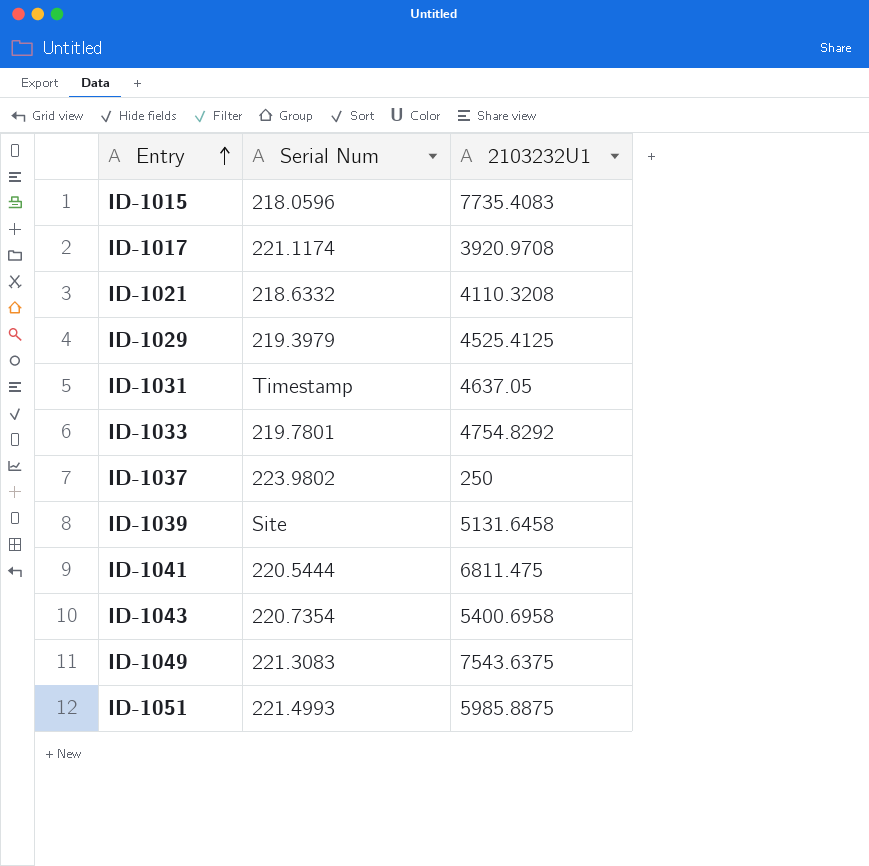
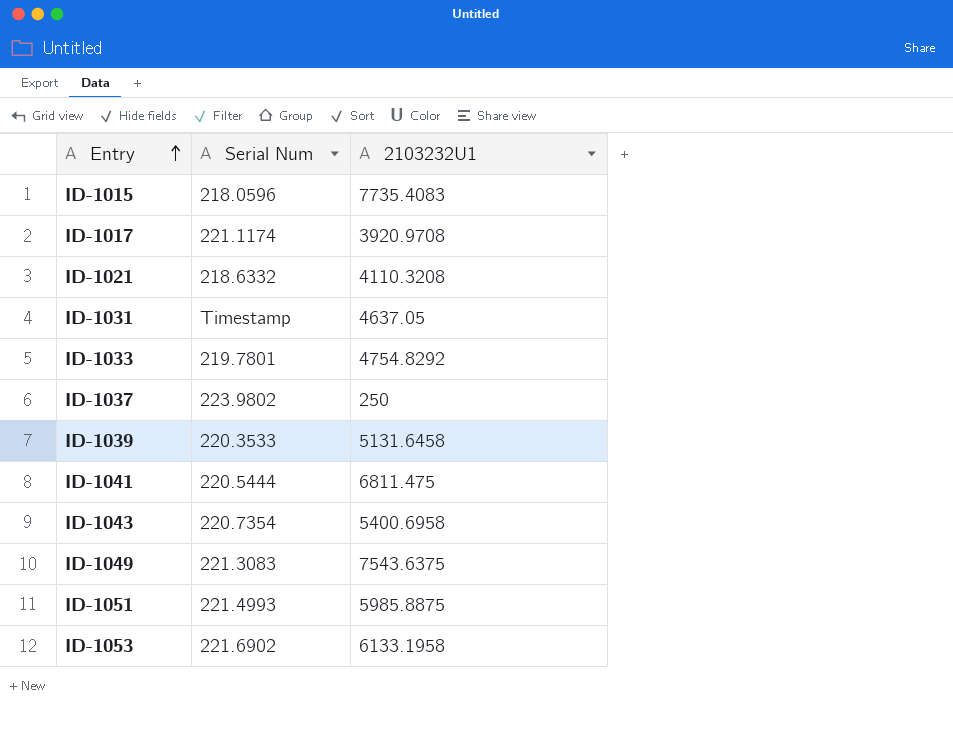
row ID-1029: 219.3979 | 4525.4125 -> none
ID-1039 | Serial Num: Site -> 220.3533
row ID-1053: none -> 221.6902 | 6133.1958

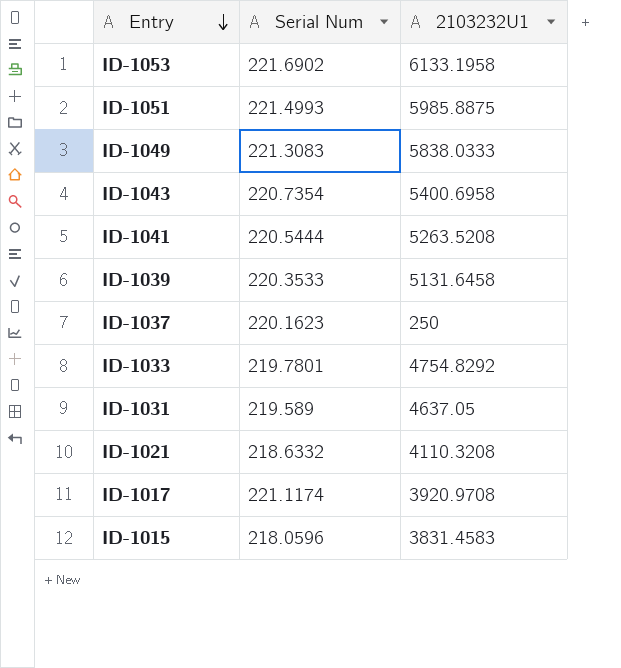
row order: Entry ascending -> Entry descending
ID-1049 | 2103232U1: 7543.6375 -> 5838.0333
ID-1041 | 2103232U1: 6811.475 -> 5263.5208
ID-1037 | Serial Num: 223.9802 -> 220.1623
ID-1031 | Serial Num: Timestamp -> 219.589
ID-1015 | 2103232U1: 7735.4083 -> 3831.4583

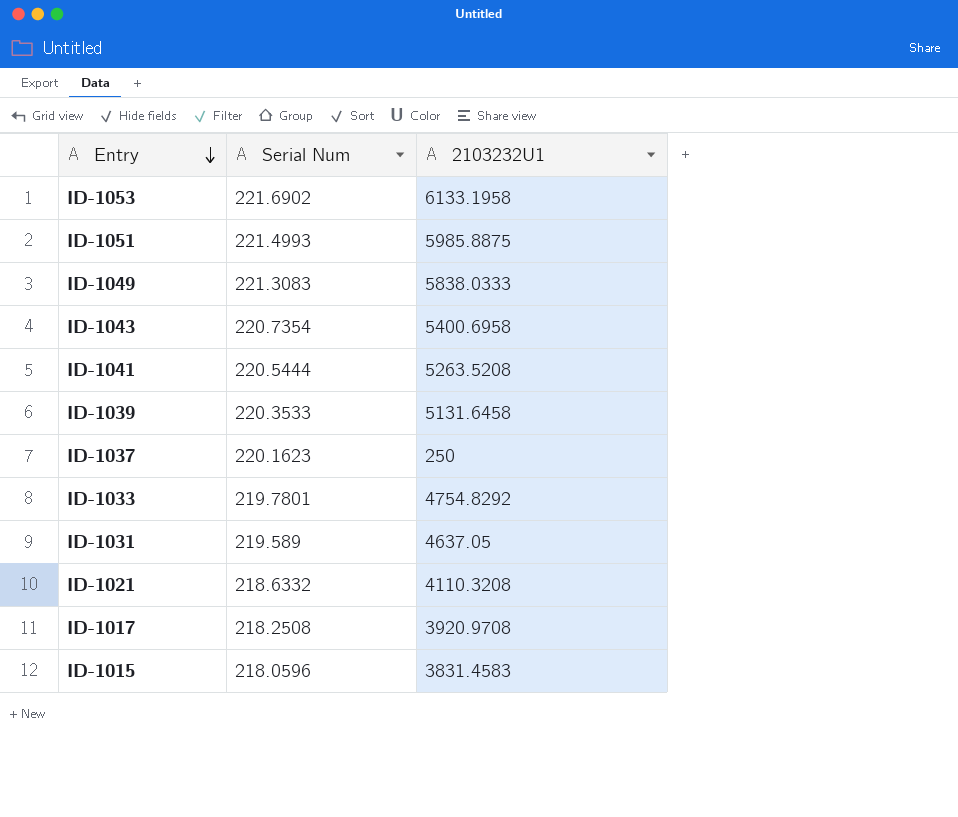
ID-1017 | Serial Num: 221.1174 -> 218.2508

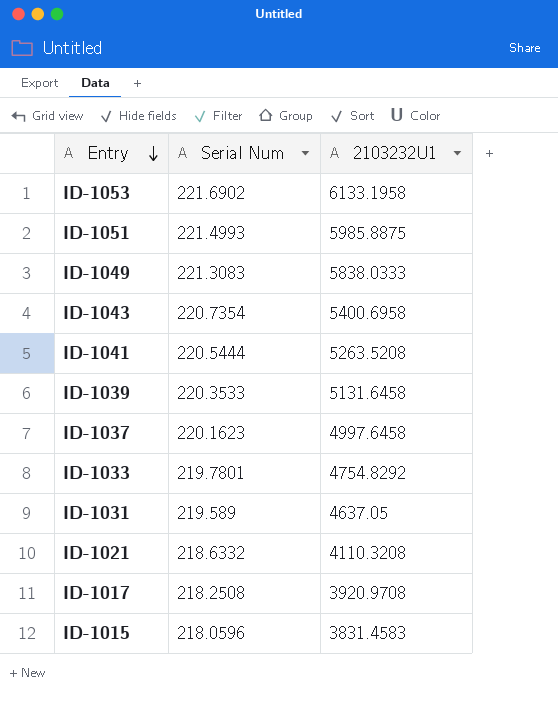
ID-1037 | 2103232U1: 250 -> 4997.6458

